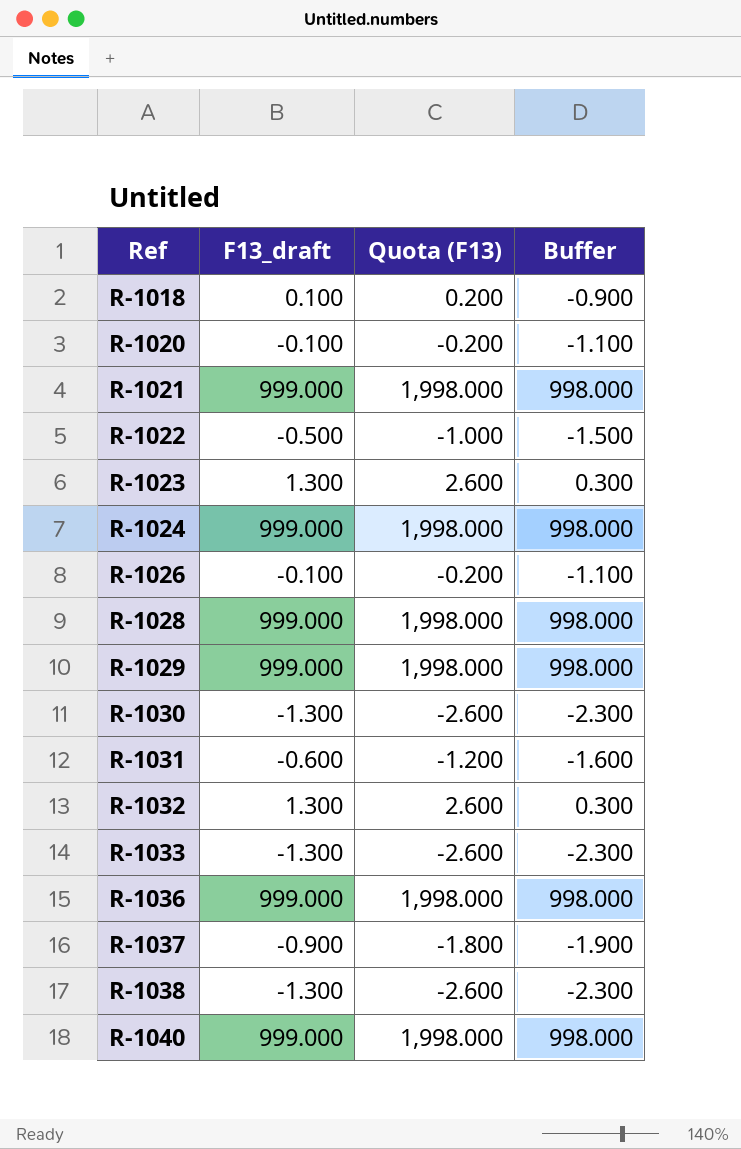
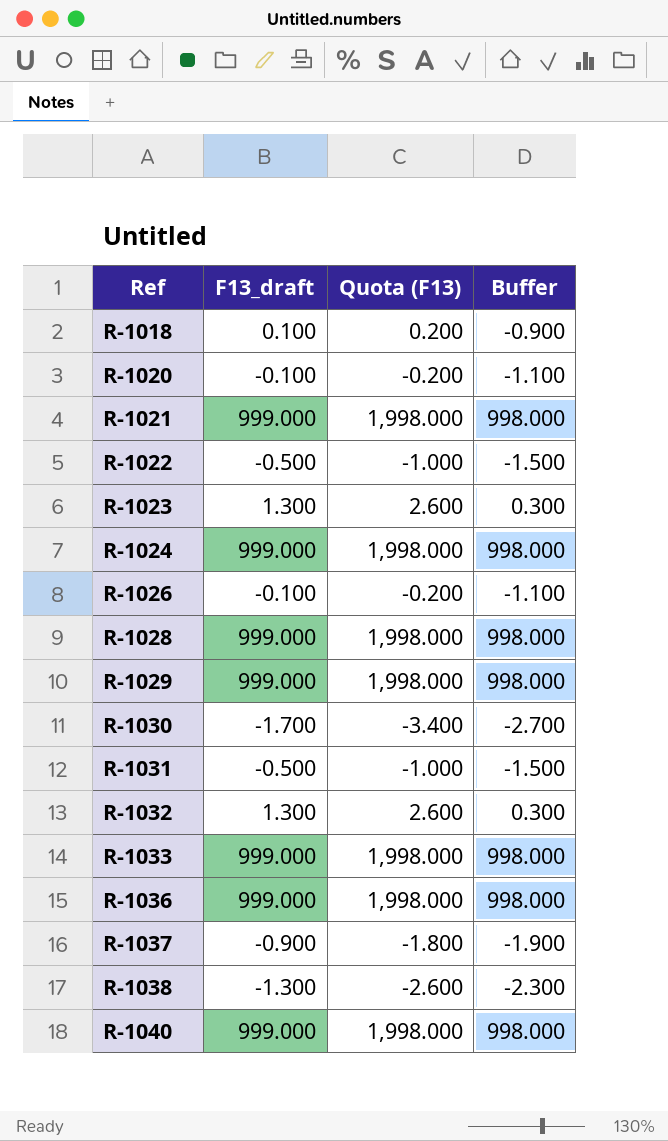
R-1030 | F13_draft: -1.300 -> -1.700
R-1030 | Quota (F13): -2.600 -> -3.400
R-1030 | Buffer: -2.300 -> -2.700
R-1031 | F13_draft: -0.600 -> -0.500
R-1031 | Quota (F13): -1.200 -> -1.000
R-1031 | Buffer: -1.600 -> -1.500
R-1033 | F13_draft: -1.300 -> 999.000
R-1033 | Quota (F13): -2.600 -> 1,998.000
R-1033 | Buffer: -2.300 -> 998.000

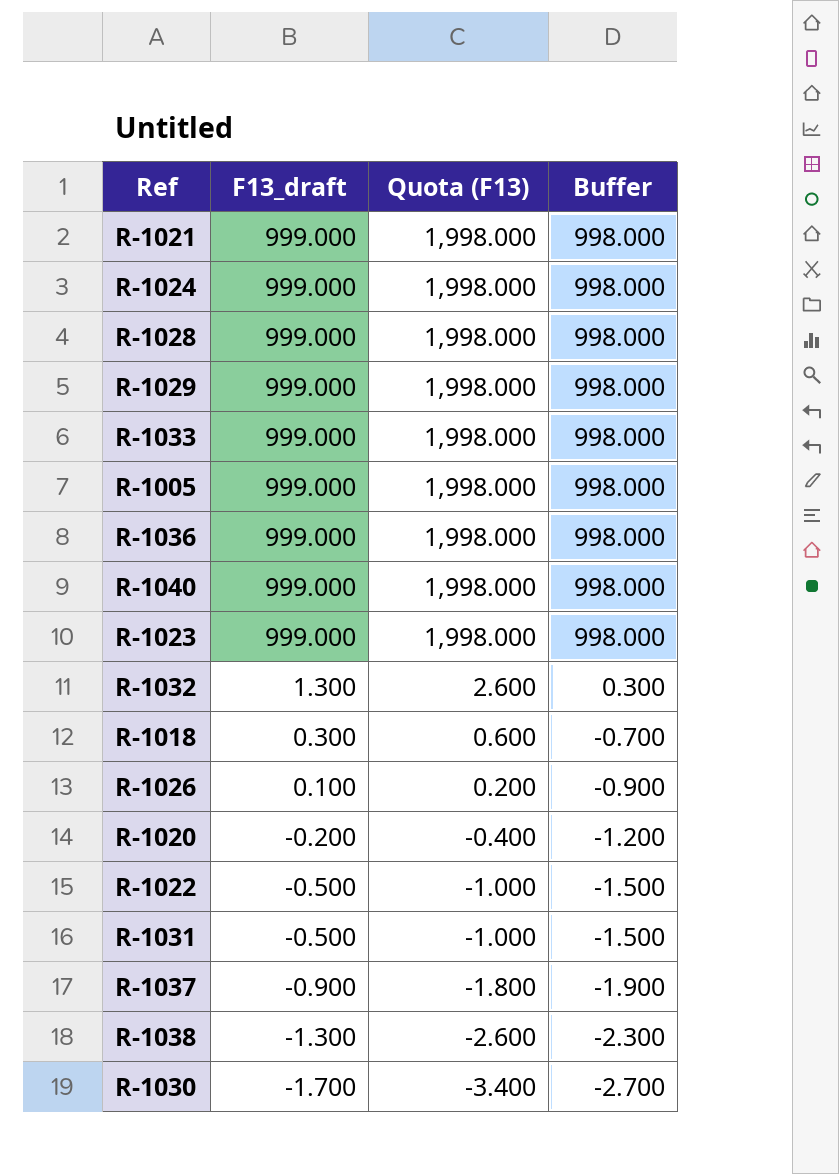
row order: Ref ascending -> F13_draft descending
row R-1005: none -> 999.000 | 1,998.000 | 998.000
R-1023 | F13_draft: 1.300 -> 999.000
R-1023 | Quota (F13): 2.600 -> 1,998.000
R-1023 | Buffer: 0.300 -> 998.000
R-1018 | F13_draft: 0.100 -> 0.300
R-1018 | Quota (F13): 0.200 -> 0.600
R-1018 | Buffer: -0.900 -> -0.700
R-1026 | F13_draft: -0.100 -> 0.100
R-1026 | Quota (F13): -0.200 -> 0.200
R-1026 | Buffer: -1.100 -> -0.900
R-1020 | F13_draft: -0.100 -> -0.200
R-1020 | Quota (F13): -0.200 -> -0.400
R-1020 | Buffer: -1.100 -> -1.200

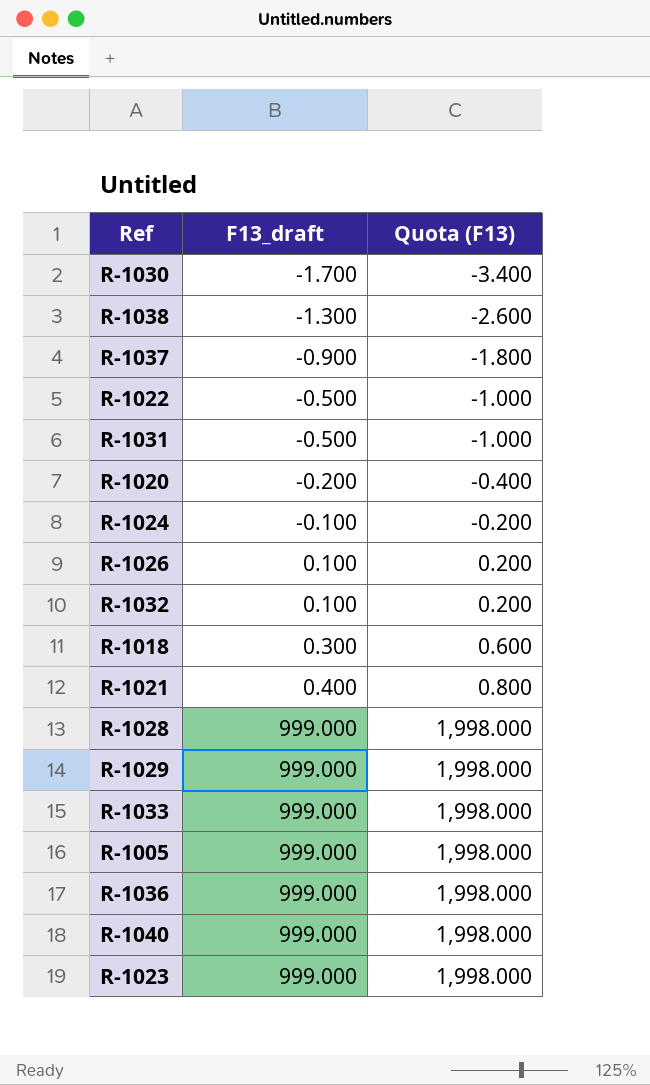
row order: F13_draft descending -> F13_draft ascending
column Buffer | formula: [F13_draft] - 1 -> none
R-1024 | F13_draft: 999.000 -> -0.100
R-1024 | Quota (F13): 1,998.000 -> -0.200
R-1032 | F13_draft: 1.300 -> 0.100
R-1032 | Quota (F13): 2.600 -> 0.200
R-1021 | F13_draft: 999.000 -> 0.400
R-1021 | Quota (F13): 1,998.000 -> 0.800

